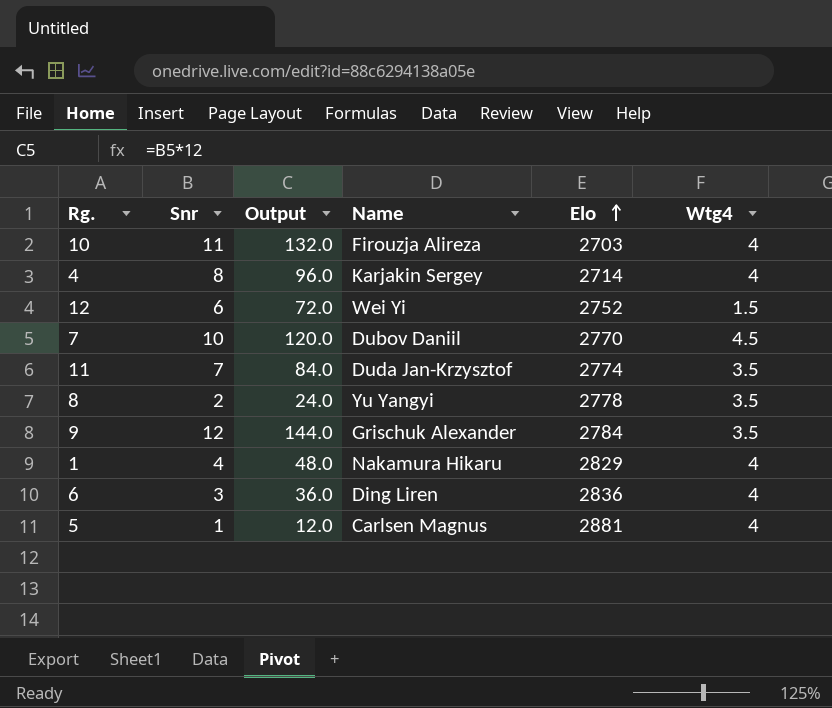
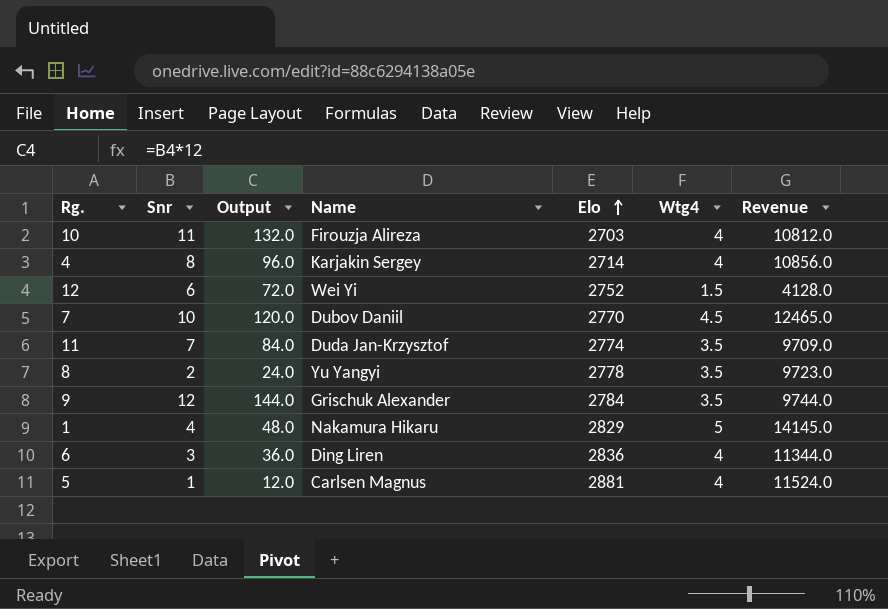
column Revenue | formula: none -> [Elo] * [Wtg4]
1 | Wtg4: 4 -> 5

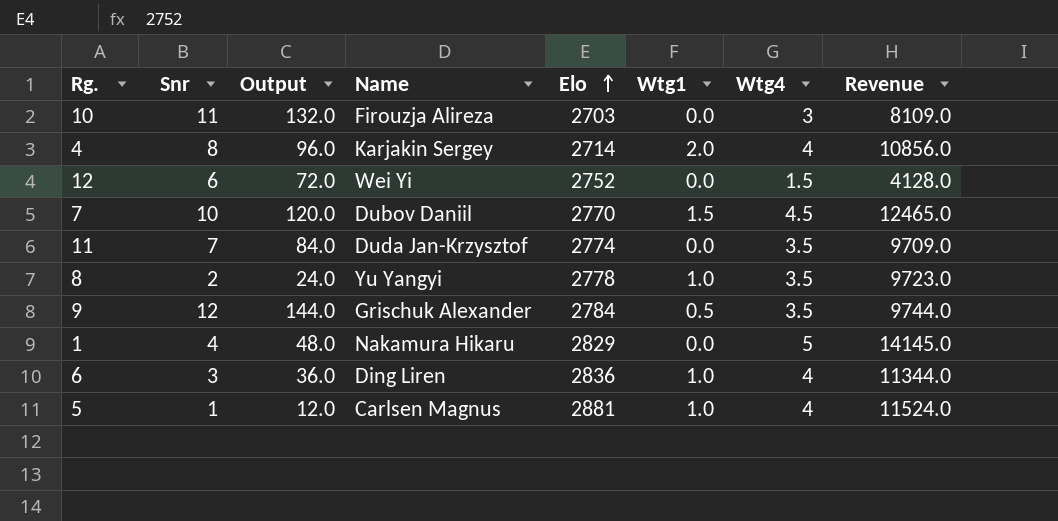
column Wtg1 | position: none -> 6
10 | Wtg4: 4 -> 3
10 | Revenue: 10812.0 -> 8109.0

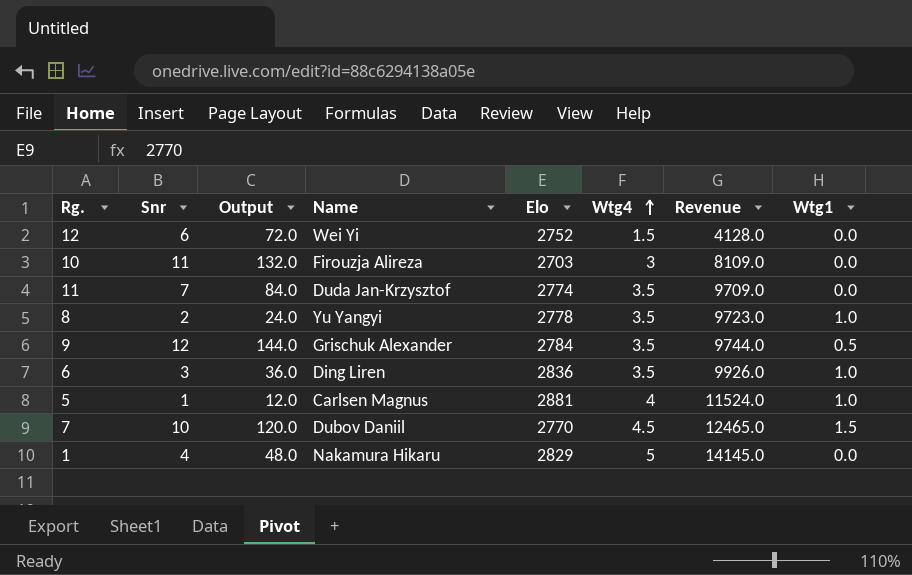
row order: Elo ascending -> Wtg4 ascending
column Wtg1 | position: 6 -> 8
row 4: 8 | 96.0 | Karjakin Sergey | 2714 | 2.0 | 4 | 10856.0 -> none
6 | Wtg4: 4 -> 3.5
6 | Revenue: 11344.0 -> 9926.0

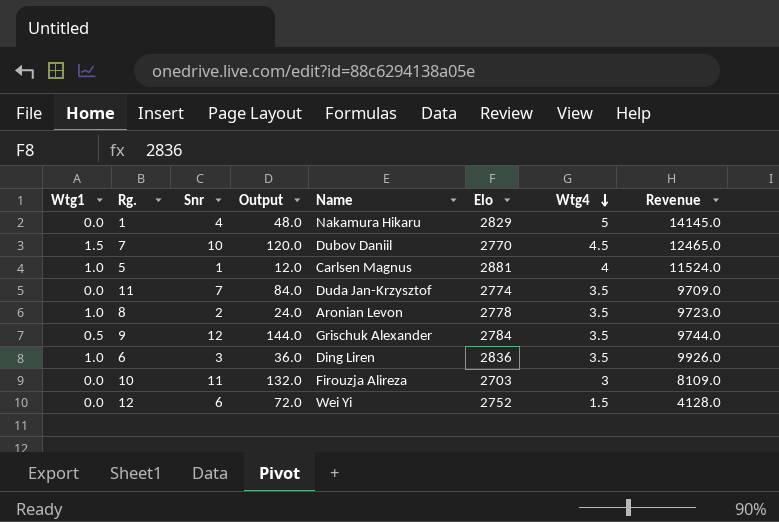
row order: Wtg4 ascending -> Wtg4 descending
column Wtg1 | position: 8 -> 1
8 | Name: Yu Yangyi -> Aronian Levon

